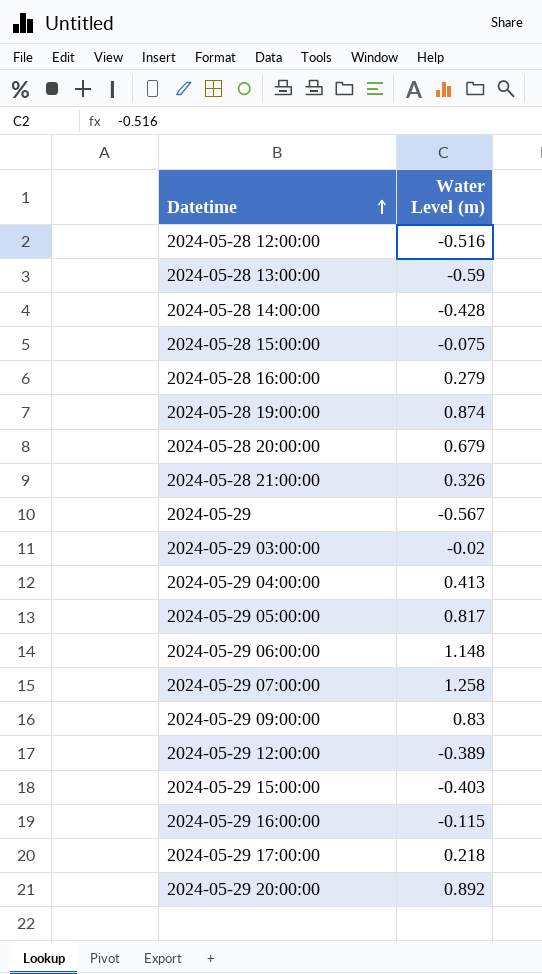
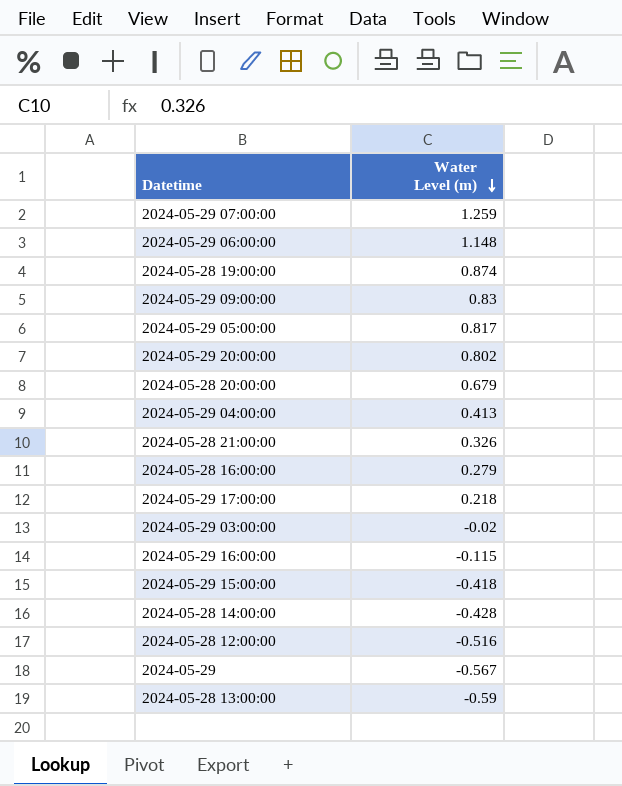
row order: Datetime ascending -> Water Level (m) descending
row 2024-05-28 15:00:00: -0.075 -> none
row 2024-05-29 12:00:00: -0.389 -> none
2024-05-29 07:00:00 | Water Level (m): 1.258 -> 1.259
2024-05-29 20:00:00 | Water Level (m): 0.892 -> 0.802
2024-05-29 15:00:00 | Water Level (m): -0.403 -> -0.418

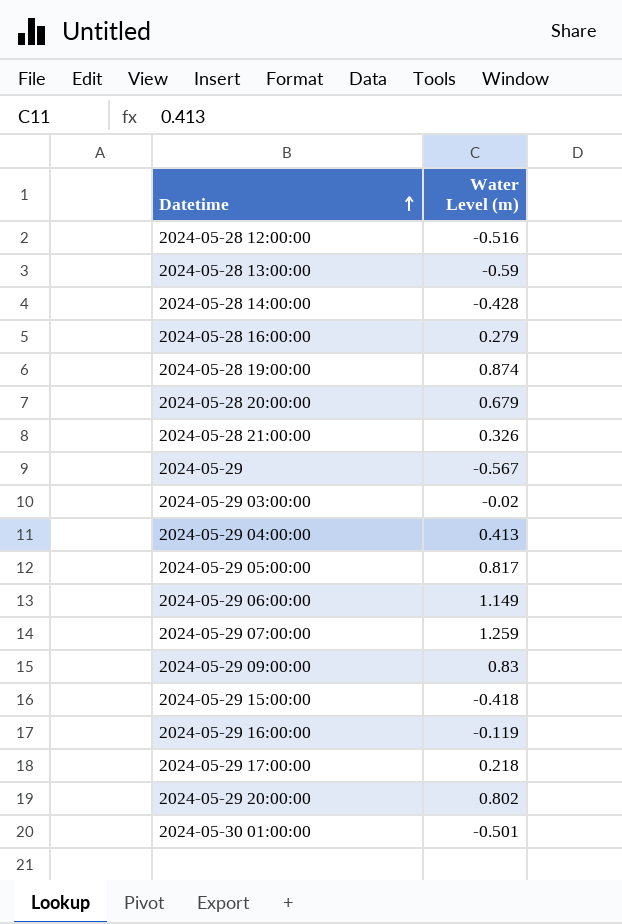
row order: Water Level (m) descending -> Datetime ascending
2024-05-29 06:00:00 | Water Level (m): 1.148 -> 1.149
2024-05-29 16:00:00 | Water Level (m): -0.115 -> -0.119
row 2024-05-30 01:00:00: none -> -0.501

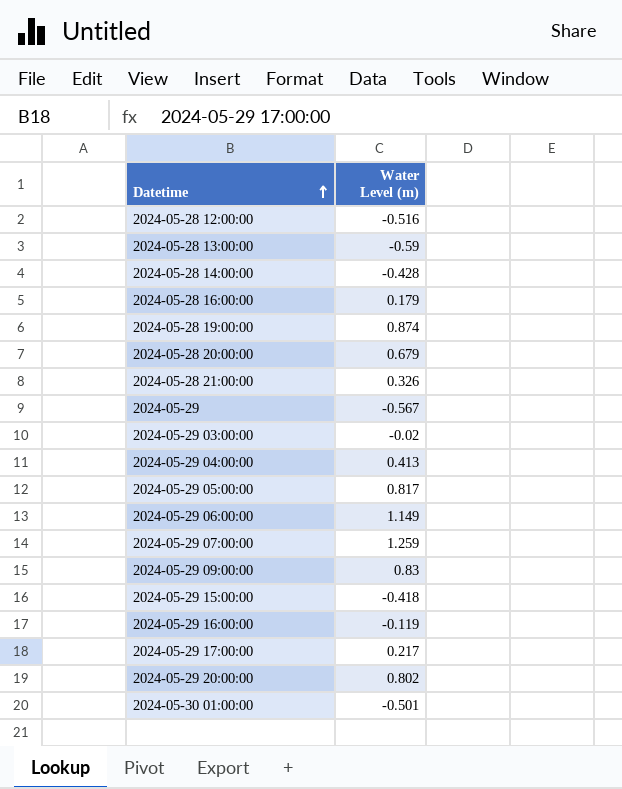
2024-05-28 16:00:00 | Water Level (m): 0.279 -> 0.179
2024-05-29 17:00:00 | Water Level (m): 0.218 -> 0.217

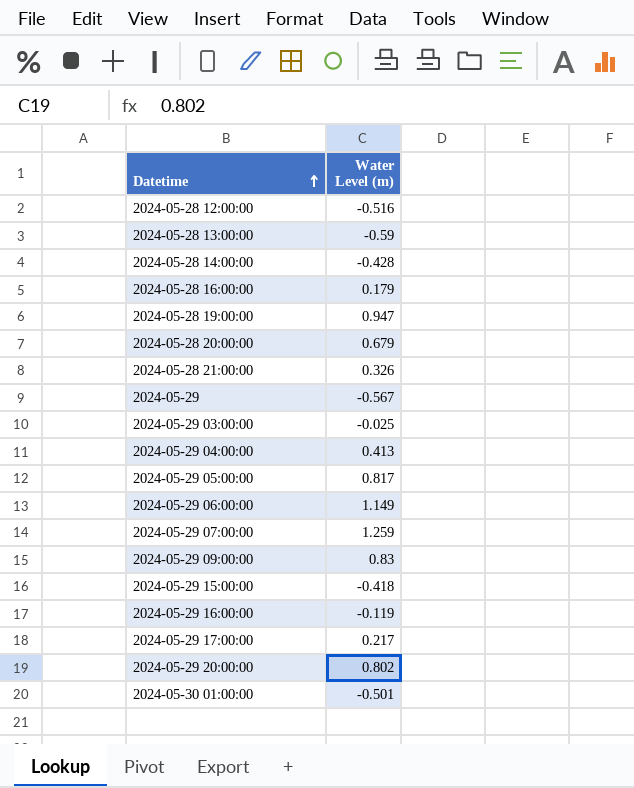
2024-05-28 19:00:00 | Water Level (m): 0.874 -> 0.947
2024-05-29 03:00:00 | Water Level (m): -0.02 -> -0.025

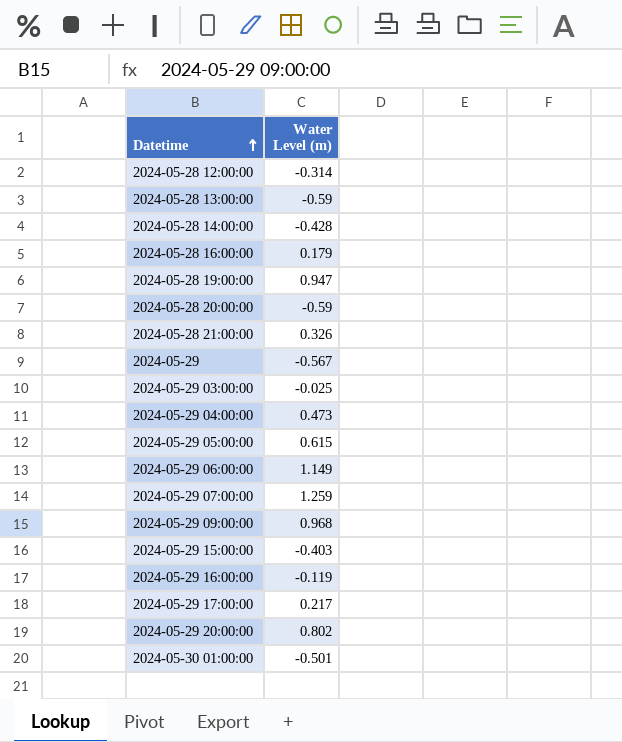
2024-05-28 12:00:00 | Water Level (m): -0.516 -> -0.314
2024-05-28 20:00:00 | Water Level (m): 0.679 -> -0.59
2024-05-29 04:00:00 | Water Level (m): 0.413 -> 0.473
2024-05-29 05:00:00 | Water Level (m): 0.817 -> 0.615
2024-05-29 09:00:00 | Water Level (m): 0.83 -> 0.968
2024-05-29 15:00:00 | Water Level (m): -0.418 -> -0.403

